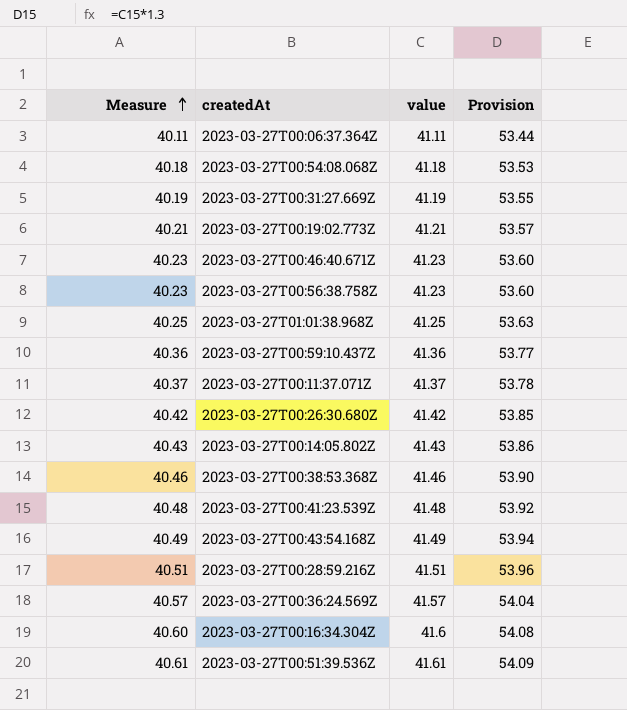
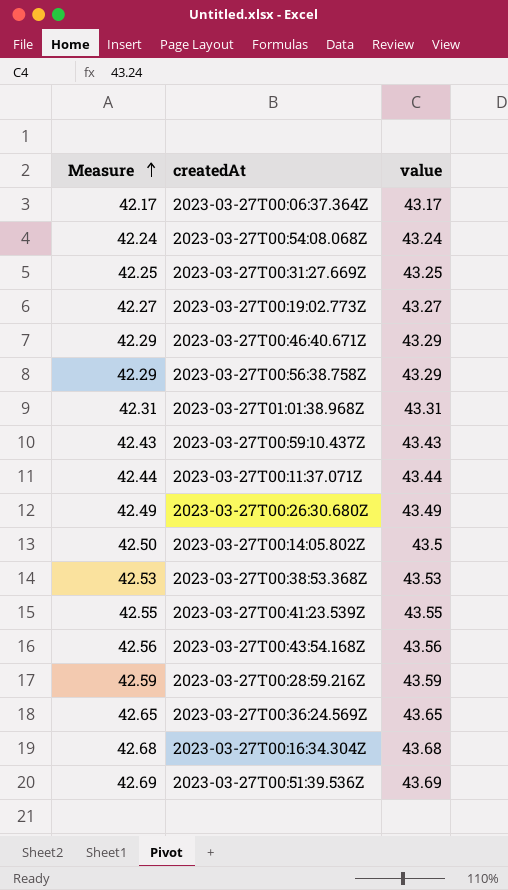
column Provision | formula: [value] * 1.3 -> none
2023-03-27T00:06:37.364Z | Measure: 40.11 -> 42.17
2023-03-27T00:06:37.364Z | value: 41.11 -> 43.17
2023-03-27T00:54:08.068Z | Measure: 40.18 -> 42.24
2023-03-27T00:54:08.068Z | value: 41.18 -> 43.24
2023-03-27T00:31:27.669Z | Measure: 40.19 -> 42.25
2023-03-27T00:31:27.669Z | value: 41.19 -> 43.25
2023-03-27T00:19:02.773Z | Measure: 40.21 -> 42.27
2023-03-27T00:19:02.773Z | value: 41.21 -> 43.27
2023-03-27T00:46:40.671Z | Measure: 40.23 -> 42.29
2023-03-27T00:46:40.671Z | value: 41.23 -> 43.29
2023-03-27T00:56:38.758Z | Measure: 40.23 -> 42.29
2023-03-27T00:56:38.758Z | value: 41.23 -> 43.29
2023-03-27T01:01:38.968Z | Measure: 40.25 -> 42.31
2023-03-27T01:01:38.968Z | value: 41.25 -> 43.31
2023-03-27T00:59:10.437Z | Measure: 40.36 -> 42.43
2023-03-27T00:59:10.437Z | value: 41.36 -> 43.43
2023-03-27T00:11:37.071Z | Measure: 40.37 -> 42.44
2023-03-27T00:11:37.071Z | value: 41.37 -> 43.44
2023-03-27T00:26:30.680Z | Measure: 40.42 -> 42.49
2023-03-27T00:26:30.680Z | value: 41.42 -> 43.49
2023-03-27T00:14:05.802Z | Measure: 40.43 -> 42.50
2023-03-27T00:14:05.802Z | value: 41.43 -> 43.5
2023-03-27T00:38:53.368Z | Measure: 40.46 -> 42.53
2023-03-27T00:38:53.368Z | value: 41.46 -> 43.53
2023-03-27T00:41:23.539Z | Measure: 40.48 -> 42.55
2023-03-27T00:41:23.539Z | value: 41.48 -> 43.55
2023-03-27T00:43:54.168Z | Measure: 40.49 -> 42.56
2023-03-27T00:43:54.168Z | value: 41.49 -> 43.56
2023-03-27T00:28:59.216Z | Measure: 40.51 -> 42.59
2023-03-27T00:28:59.216Z | value: 41.51 -> 43.59
2023-03-27T00:36:24.569Z | Measure: 40.57 -> 42.65
2023-03-27T00:36:24.569Z | value: 41.57 -> 43.65
2023-03-27T00:16:34.304Z | Measure: 40.60 -> 42.68
2023-03-27T00:16:34.304Z | value: 41.6 -> 43.68
2023-03-27T00:51:39.536Z | Measure: 40.61 -> 42.69
2023-03-27T00:51:39.536Z | value: 41.61 -> 43.69

